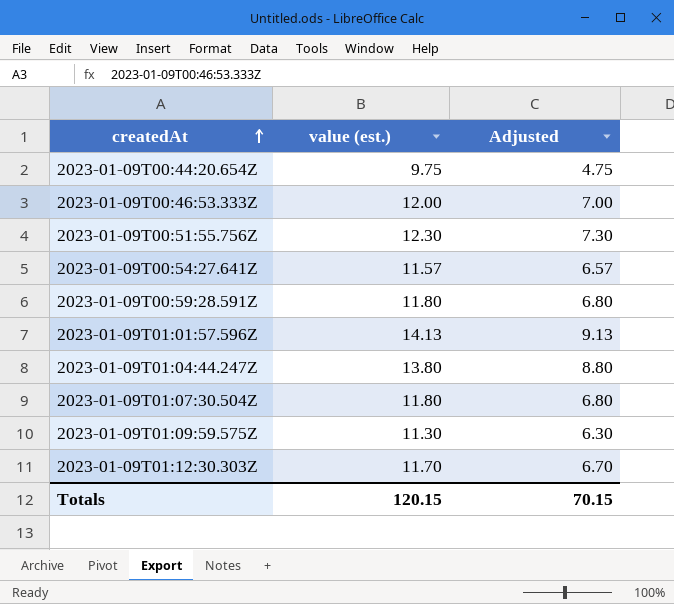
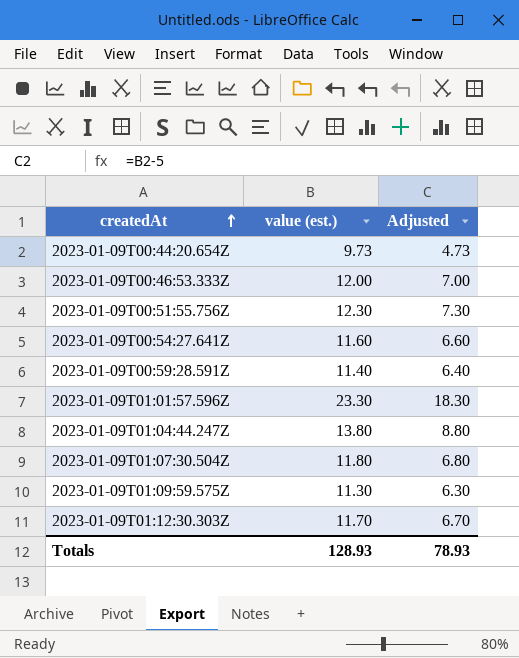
2023-01-09T00:44:20.654Z | value (est.): 9.75 -> 9.73
2023-01-09T00:44:20.654Z | Adjusted: 4.75 -> 4.73
2023-01-09T00:54:27.641Z | value (est.): 11.57 -> 11.60
2023-01-09T00:54:27.641Z | Adjusted: 6.57 -> 6.60
2023-01-09T00:59:28.591Z | value (est.): 11.80 -> 11.40
2023-01-09T00:59:28.591Z | Adjusted: 6.80 -> 6.40
2023-01-09T01:01:57.596Z | value (est.): 14.13 -> 23.30
2023-01-09T01:01:57.596Z | Adjusted: 9.13 -> 18.30
Totals | value (est.): 120.15 -> 128.93
Totals | Adjusted: 70.15 -> 78.93

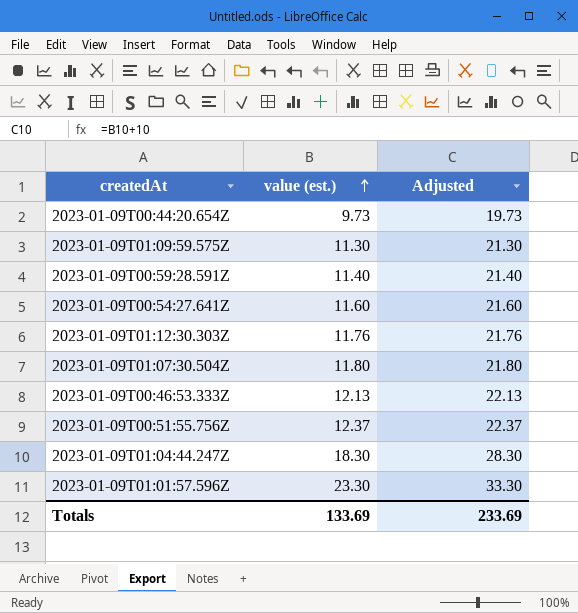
row order: createdAt ascending -> value (est.) ascending
column Adjusted | formula: [value (est.)] - 5 -> [value (est.)] + 10
2023-01-09T01:12:30.303Z | value (est.): 11.70 -> 11.76
2023-01-09T00:46:53.333Z | value (est.): 12.00 -> 12.13
2023-01-09T00:51:55.756Z | value (est.): 12.30 -> 12.37
2023-01-09T01:04:44.247Z | value (est.): 13.80 -> 18.30
Totals | value (est.): 128.93 -> 133.69
Totals | Adjusted: 78.93 -> 233.69

